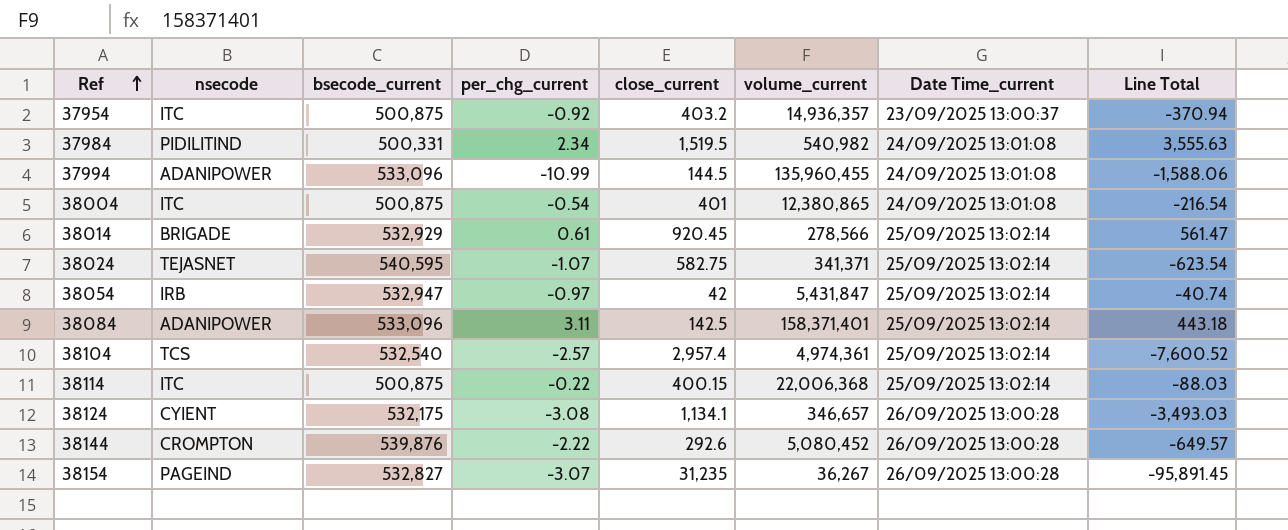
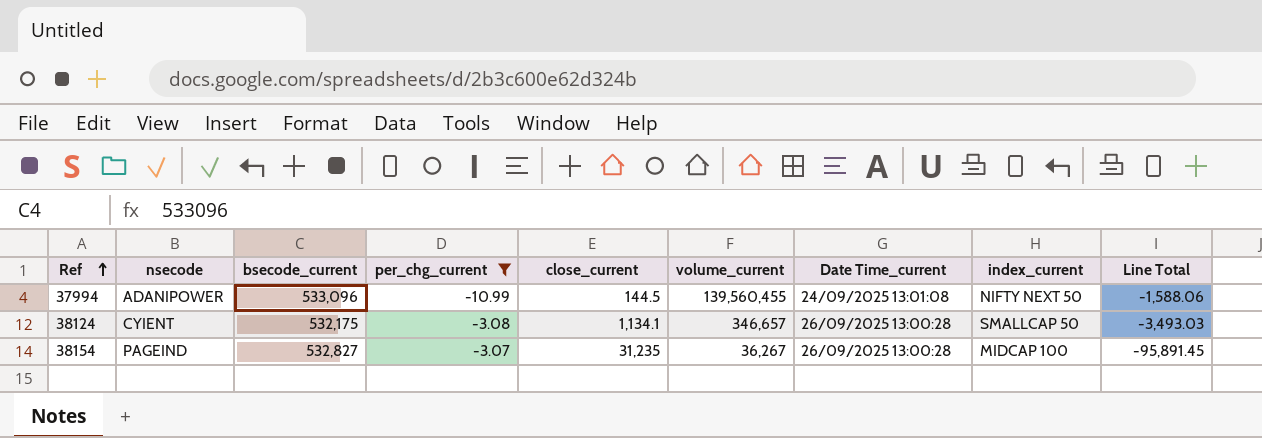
filter: none -> per_chg_current <= -3.07
column index_current | position: none -> 8
37994 | volume_current: 135,960,455 -> 139,560,455

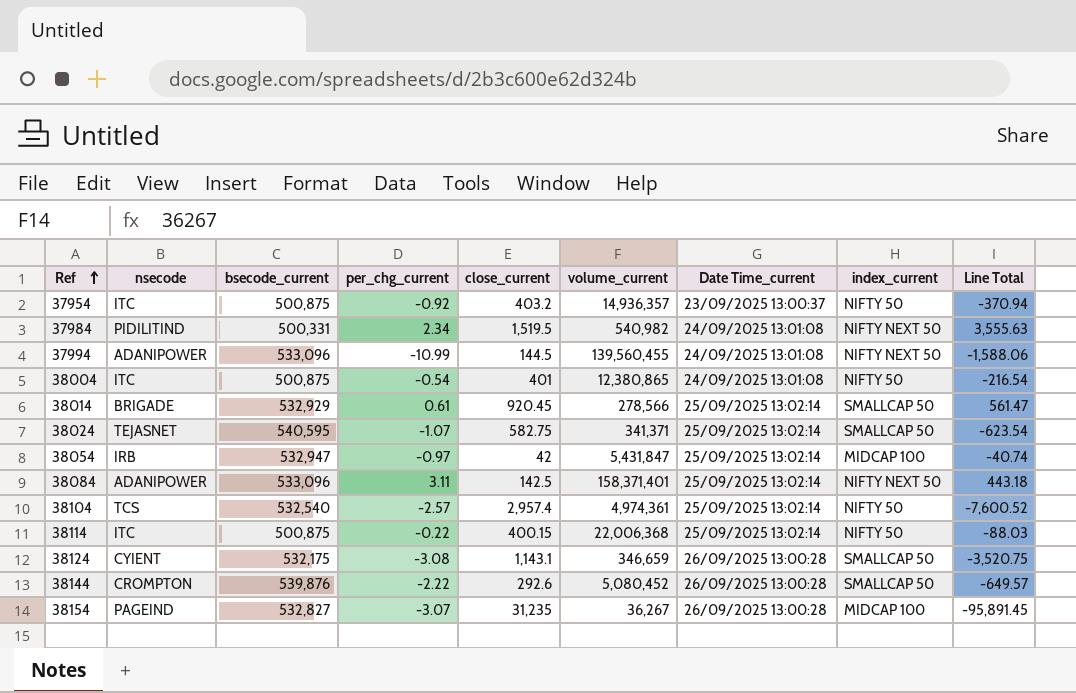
filter: per_chg_current <= -3.07 -> none
38124 | close_current: 1,134.1 -> 1,143.1
38124 | volume_current: 346,657 -> 346,659
38124 | Line Total: -3,493.03 -> -3,520.75

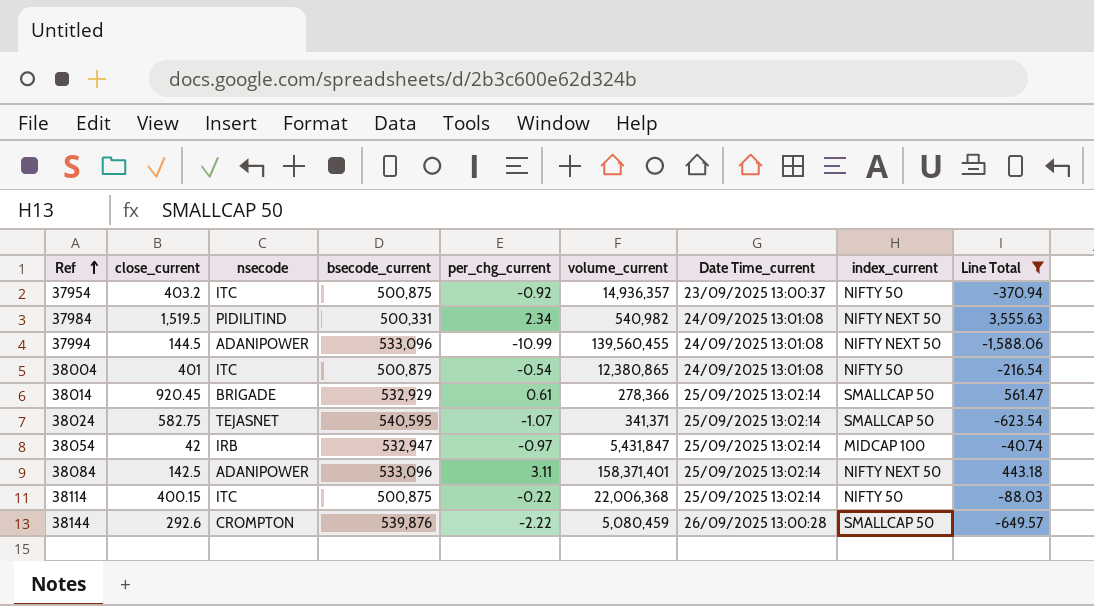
filter: none -> Line Total >= -1,588.06
column close_current | position: 5 -> 2
38014 | volume_current: 278,566 -> 278,366
38144 | volume_current: 5,080,452 -> 5,080,459

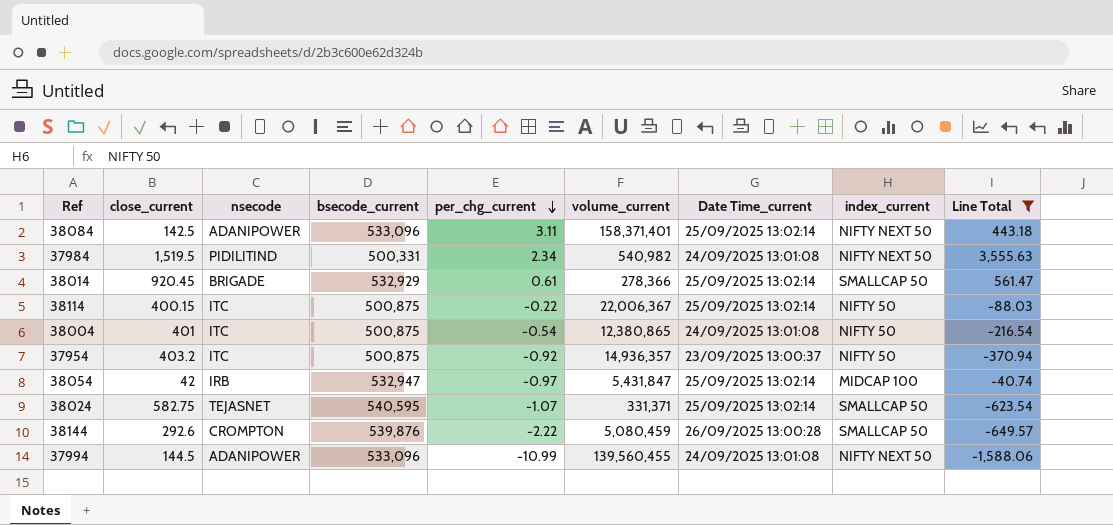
row order: Ref ascending -> per_chg_current descending
38114 | volume_current: 22,006,368 -> 22,006,367
38024 | volume_current: 341,371 -> 331,371

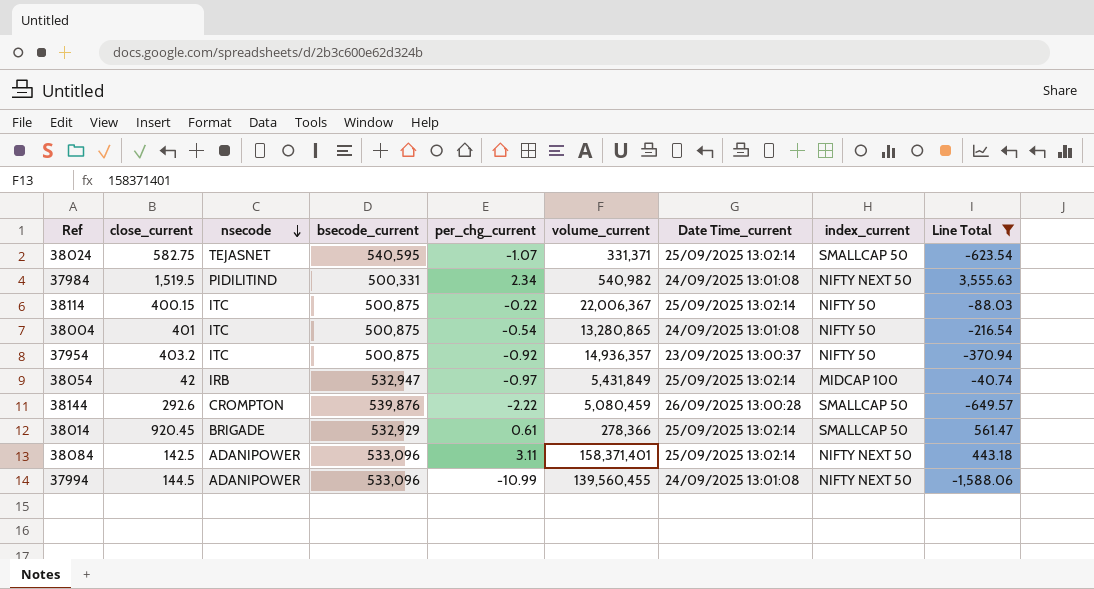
row order: per_chg_current descending -> nsecode descending
38004 | volume_current: 12,380,865 -> 13,280,865
38054 | volume_current: 5,431,847 -> 5,431,849

